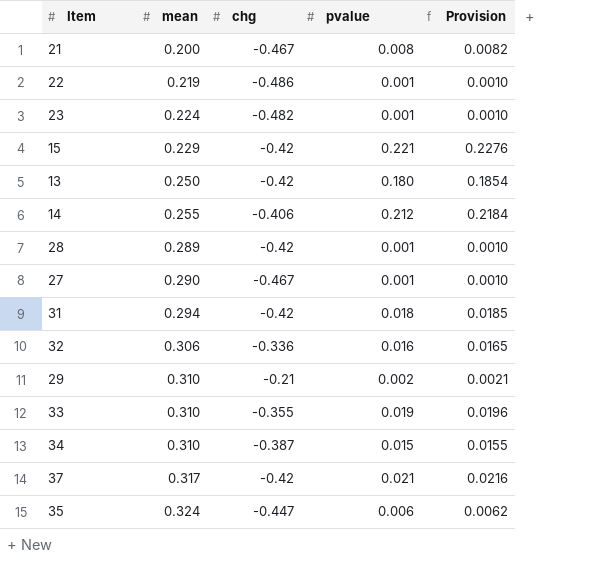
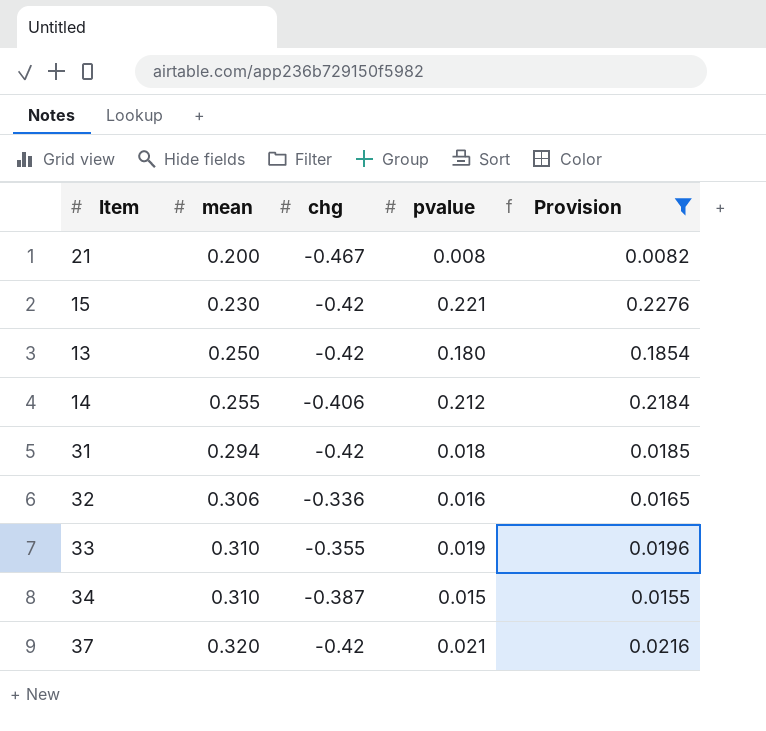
filter: none -> Provision >= 0.0082
15 | mean: 0.229 -> 0.230
37 | mean: 0.317 -> 0.320

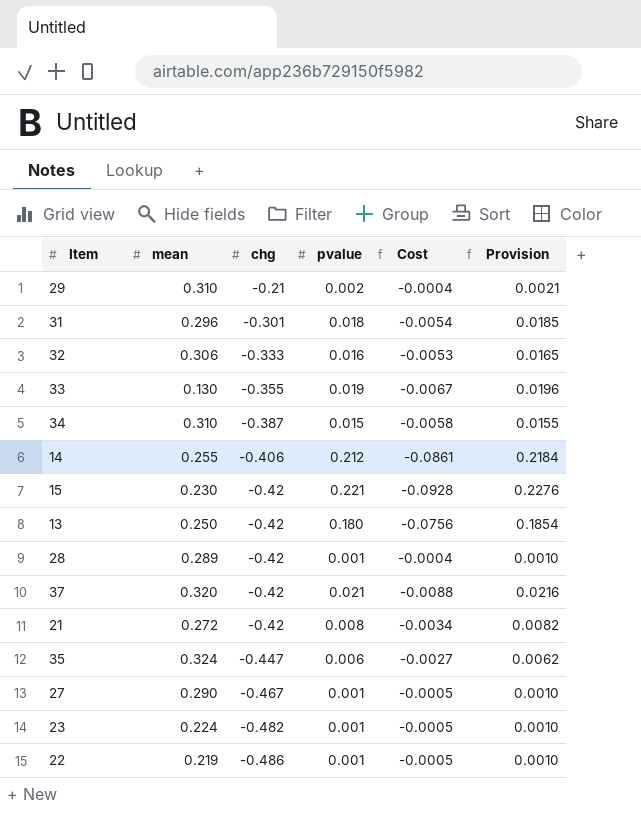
filter: Provision >= 0.0082 -> none
row order: mean ascending -> chg descending
column Cost | formula: none -> [chg] * [pvalue]
31 | mean: 0.294 -> 0.296
31 | chg: -0.42 -> -0.301
32 | chg: -0.336 -> -0.333
33 | mean: 0.310 -> 0.130
21 | mean: 0.200 -> 0.272
21 | chg: -0.467 -> -0.42

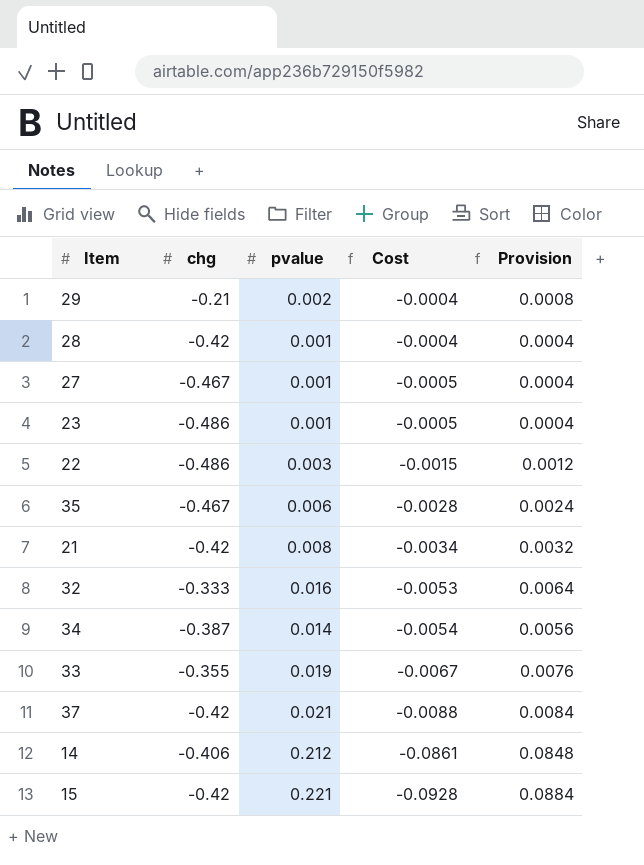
row order: chg descending -> Cost descending
column mean | position: 2 -> none
column Provision | formula: [pvalue] * 1.03 -> [pvalue] * 0.4
row 31: 0.296 | -0.301 | 0.018 | -0.0054 | 0.0185 -> none
row 13: 0.250 | -0.42 | 0.180 | -0.0756 | 0.1854 -> none
23 | chg: -0.482 -> -0.486
22 | pvalue: 0.001 -> 0.003
22 | Cost: -0.0005 -> -0.0015
35 | chg: -0.447 -> -0.467
35 | Cost: -0.0027 -> -0.0028
34 | pvalue: 0.015 -> 0.014
34 | Cost: -0.0058 -> -0.0054

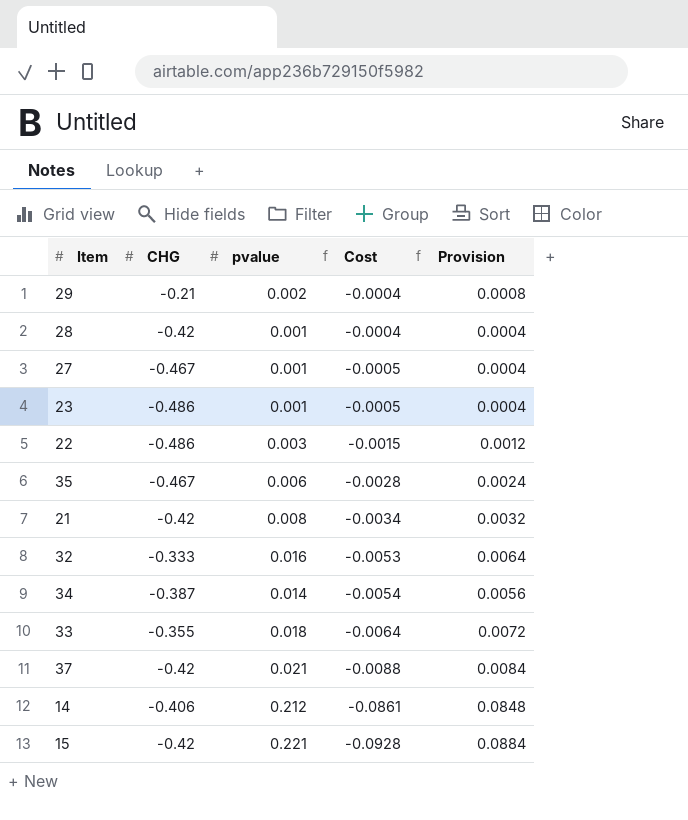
column name: chg -> CHG
33 | pvalue: 0.019 -> 0.018
33 | Cost: -0.0067 -> -0.0064
33 | Provision: 0.0076 -> 0.0072

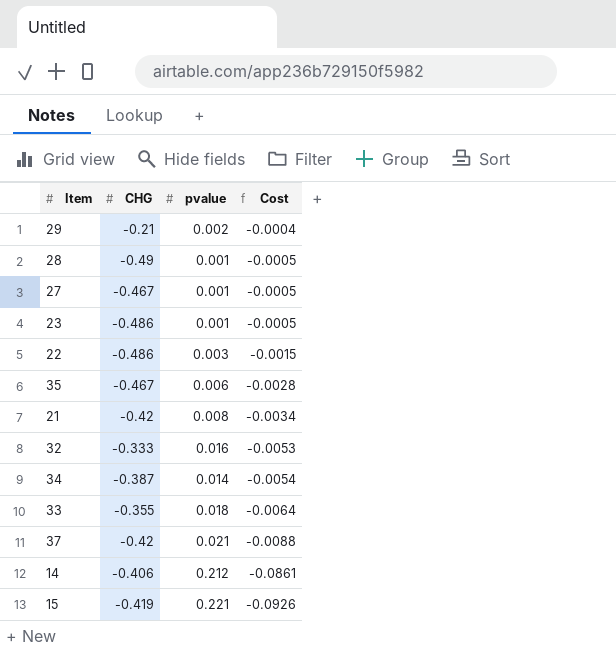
column Provision | formula: [pvalue] * 0.4 -> none
28 | CHG: -0.42 -> -0.49
28 | Cost: -0.0004 -> -0.0005
15 | CHG: -0.42 -> -0.419
15 | Cost: -0.0928 -> -0.0926

